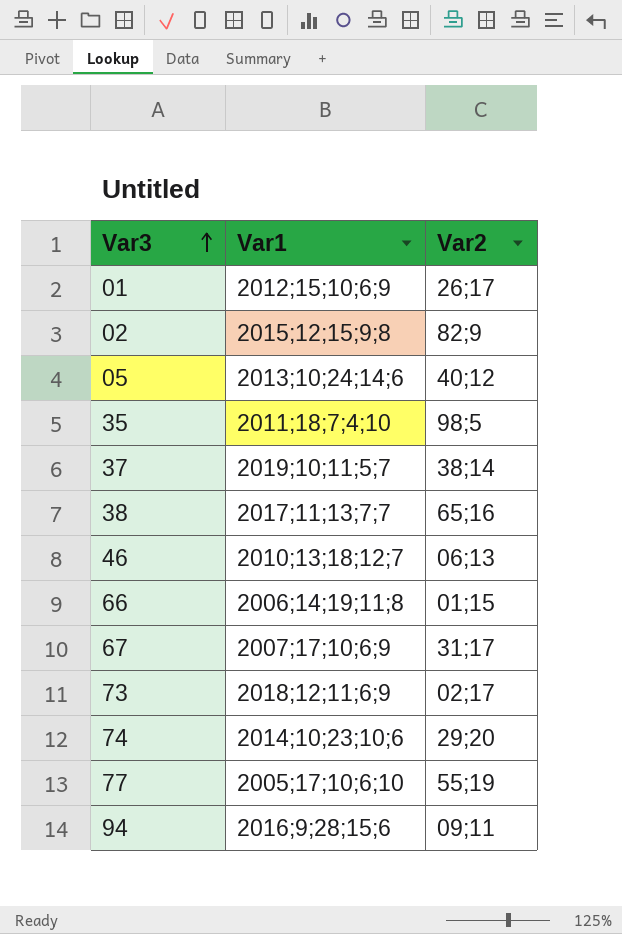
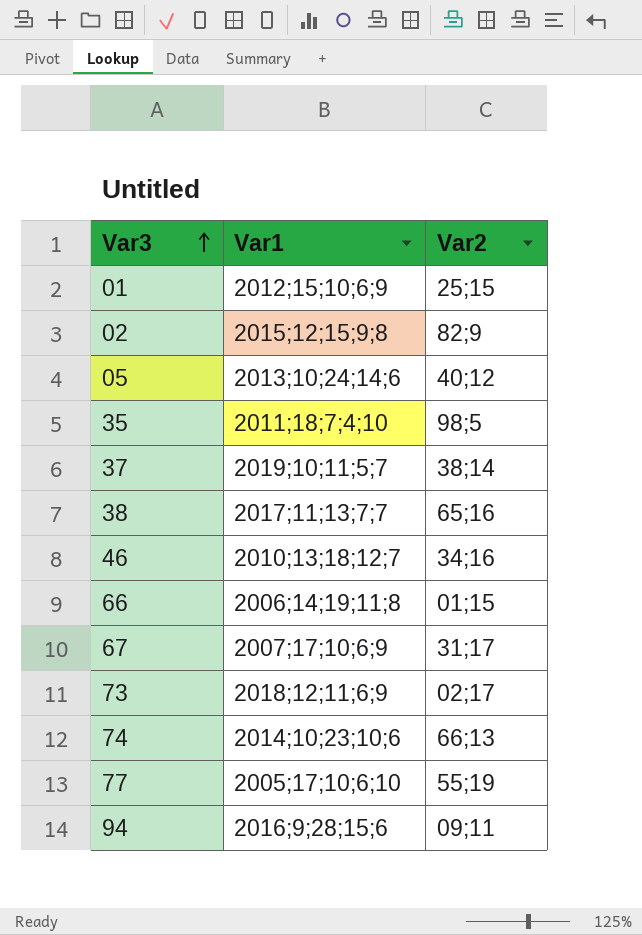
01 | Var2: 26;17 -> 25;15
46 | Var2: 06;13 -> 34;16
74 | Var2: 29;20 -> 66;13

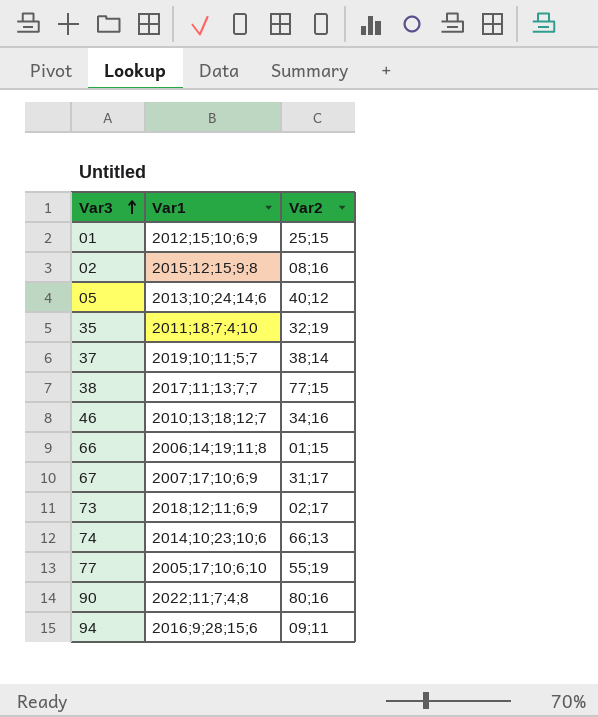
02 | Var2: 82;9 -> 08;16
35 | Var2: 98;5 -> 32;19
38 | Var2: 65;16 -> 77;15
row 90: none -> 2022;11;7;4;8 | 80;16

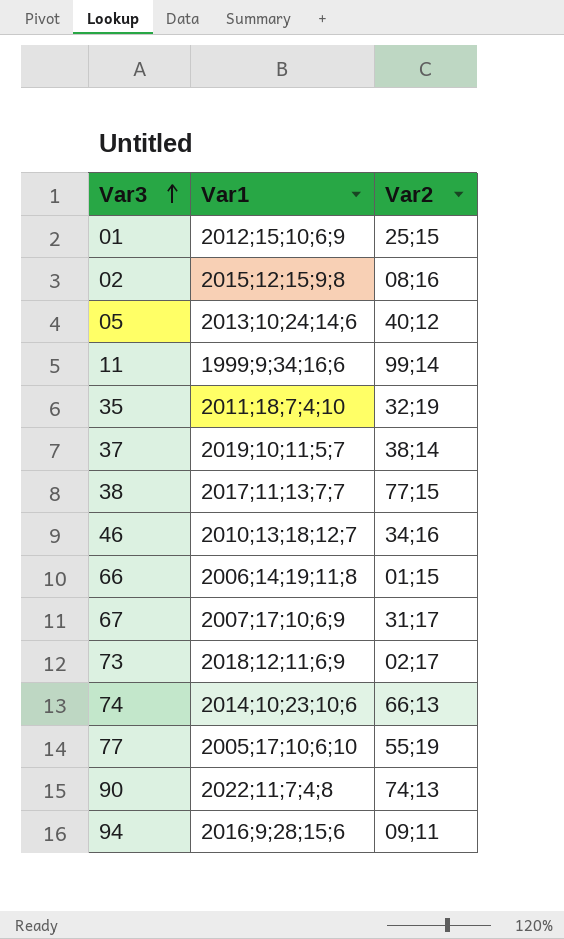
row 11: none -> 1999;9;34;16;6 | 99;14
90 | Var2: 80;16 -> 74;13

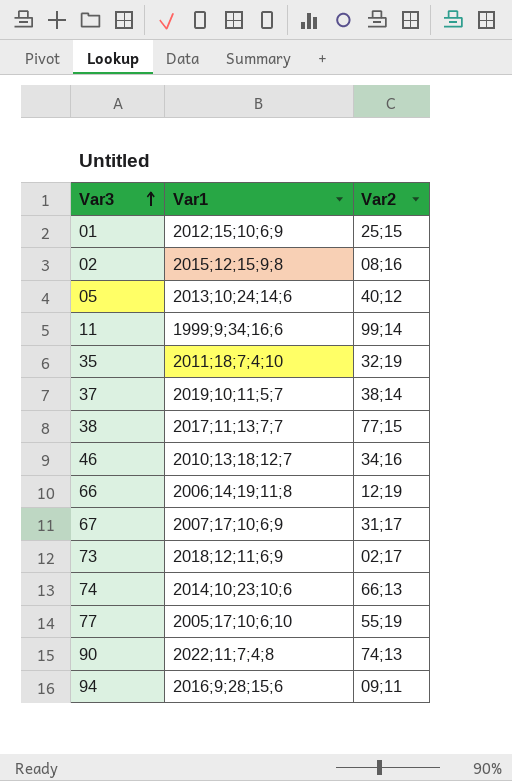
66 | Var2: 01;15 -> 12;19

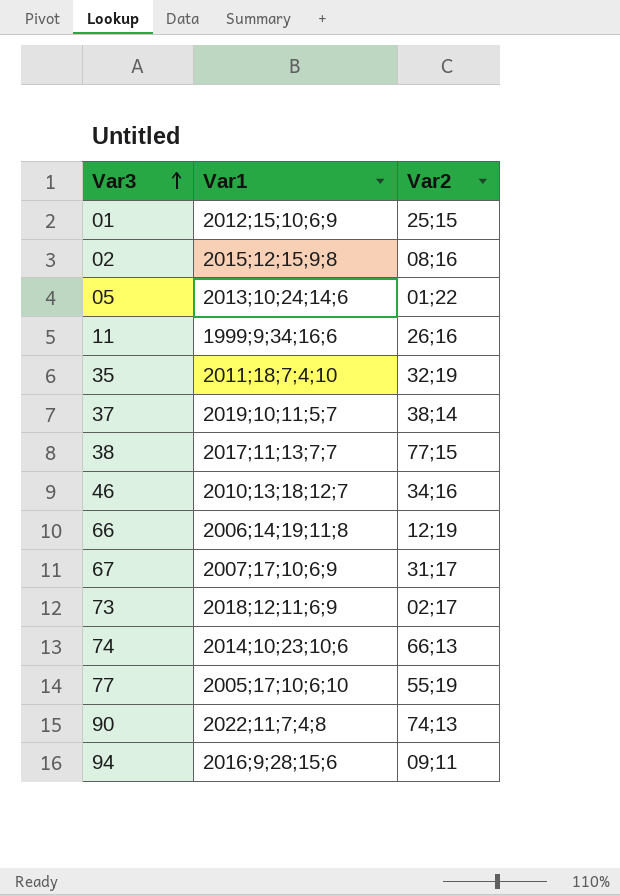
05 | Var2: 40;12 -> 01;22
11 | Var2: 99;14 -> 26;16

